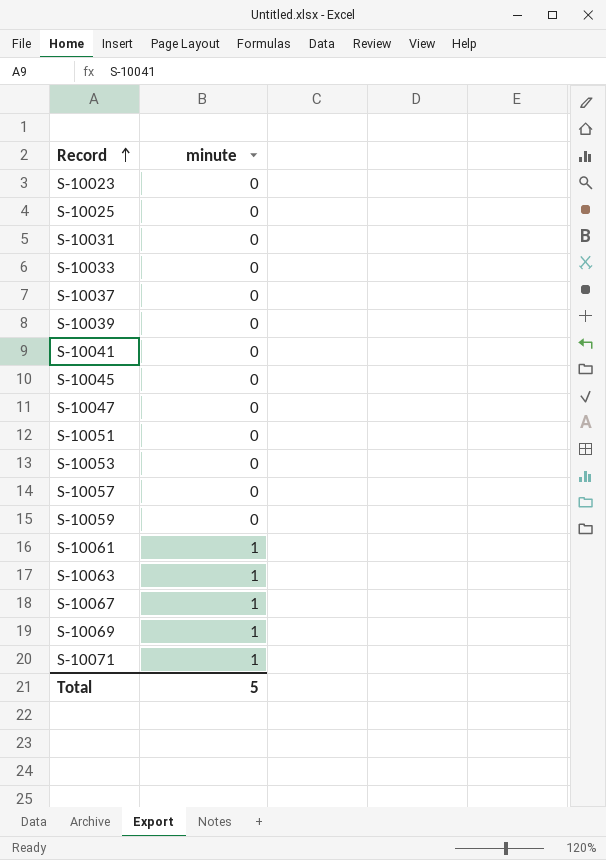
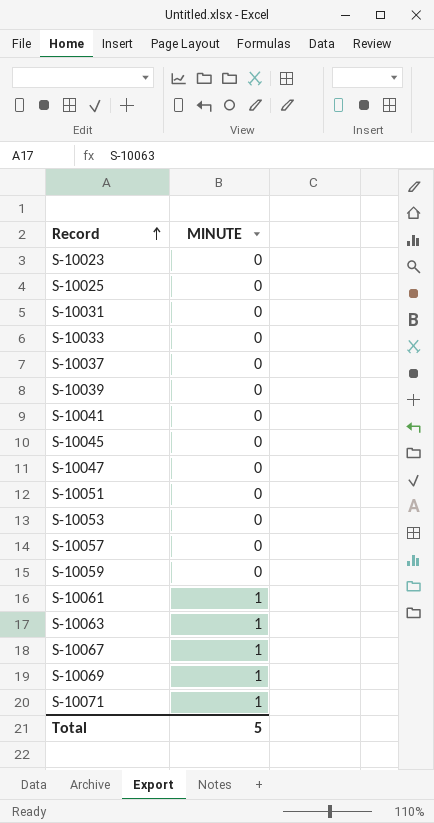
column name: minute -> MINUTE

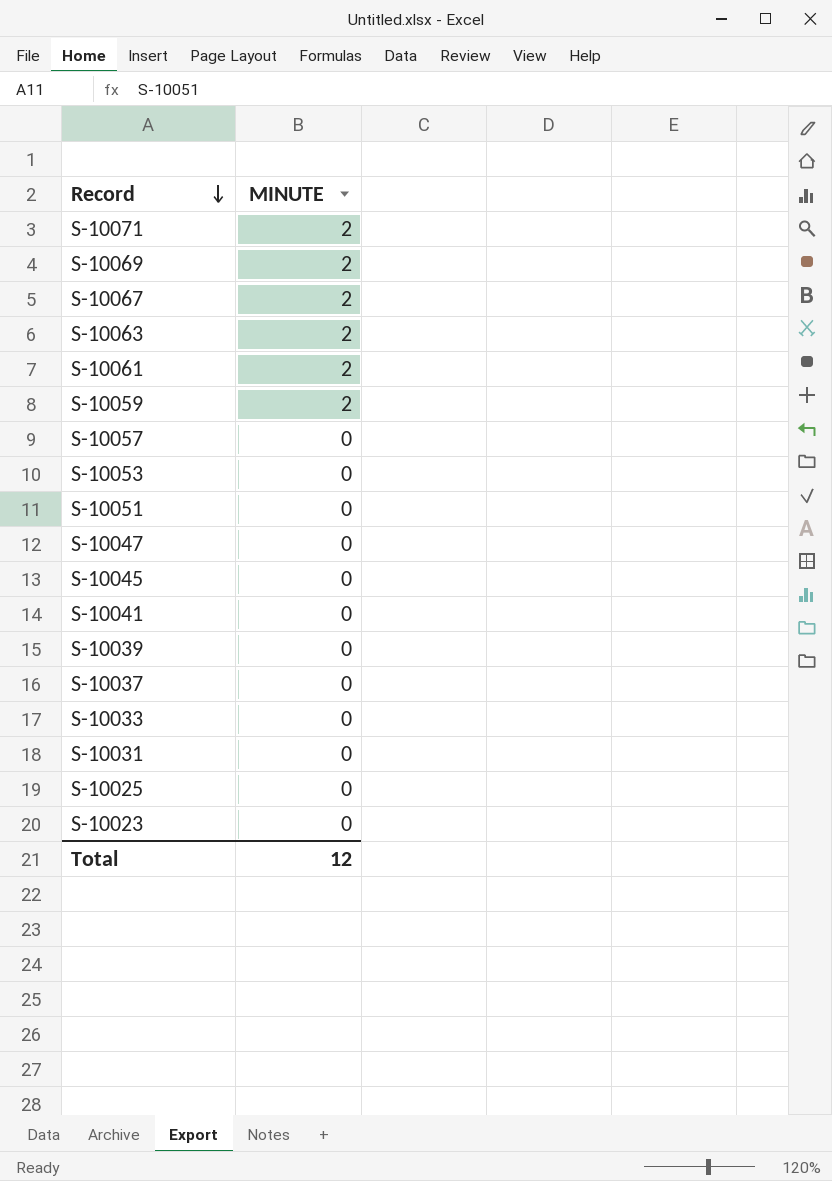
row order: Record ascending -> Record descending
S-10071 | MINUTE: 1 -> 2
S-10069 | MINUTE: 1 -> 2
S-10067 | MINUTE: 1 -> 2
S-10063 | MINUTE: 1 -> 2
S-10061 | MINUTE: 1 -> 2
S-10059 | MINUTE: 0 -> 2
Total | MINUTE: 5 -> 12

